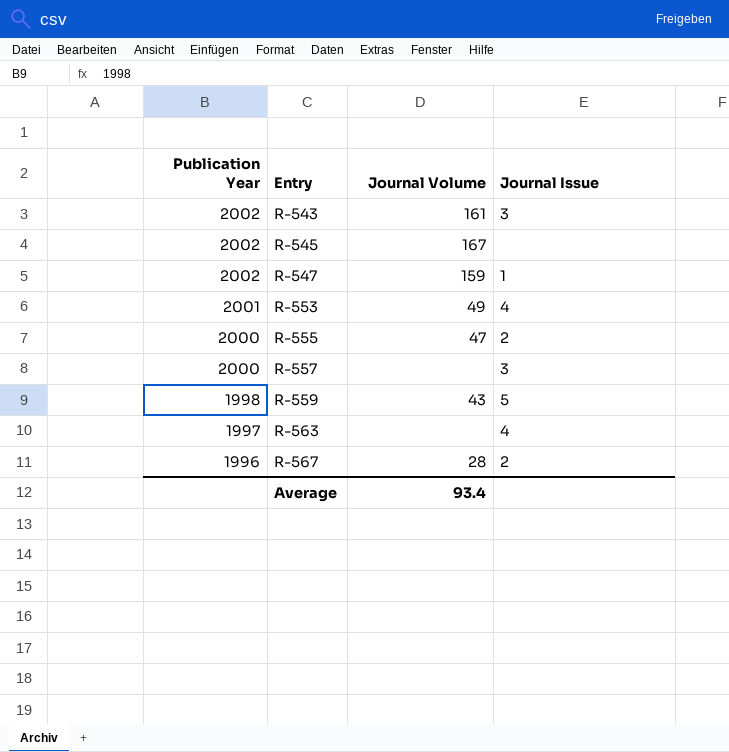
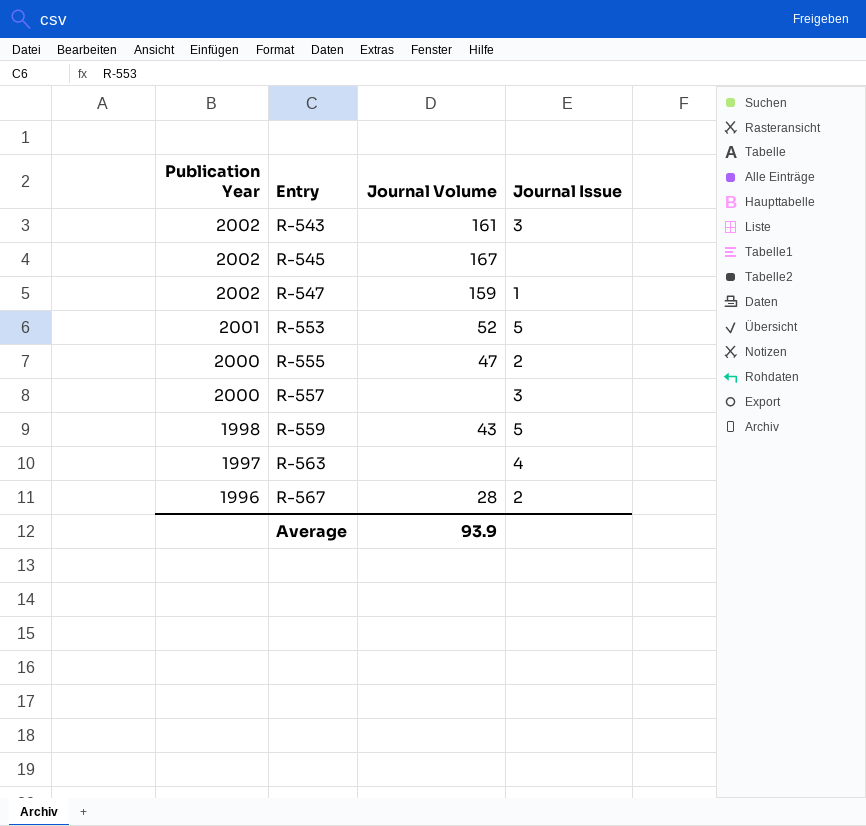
R-553 | Journal Volume: 49 -> 52
R-553 | Journal Issue: 4 -> 5
Average | Journal Volume: 93.4 -> 93.9

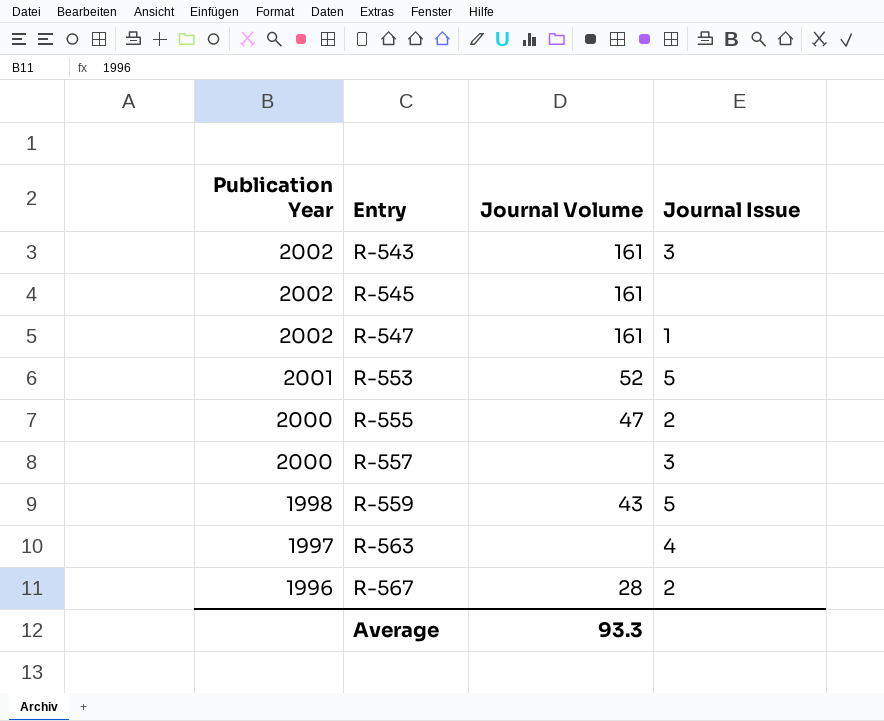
R-545 | Journal Volume: 167 -> 161
R-547 | Journal Volume: 159 -> 161
Average | Journal Volume: 93.9 -> 93.3

